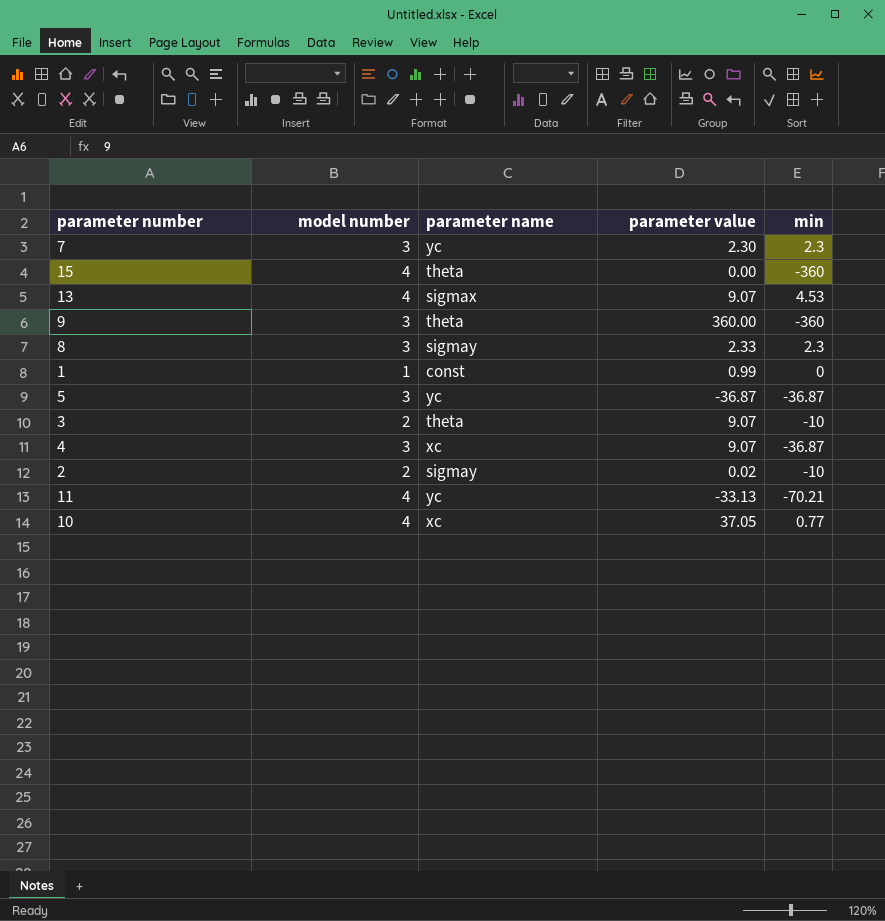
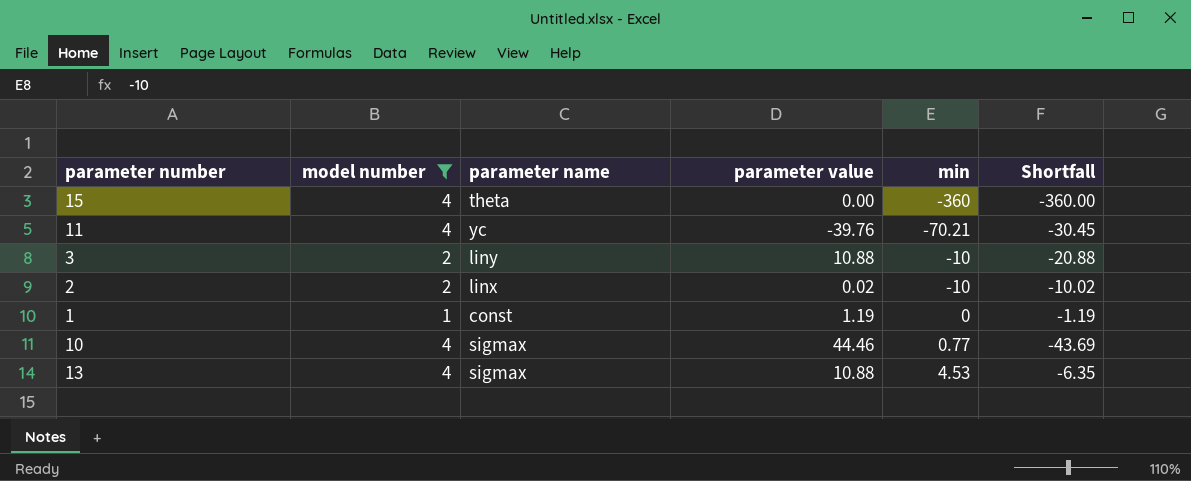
filter: none -> model number != 3
row order: none -> min ascending
column Shortfall | formula: none -> [min] - [parameter value]
11 | parameter value: -33.13 -> -39.76
3 | parameter name: theta -> liny
3 | parameter value: 9.07 -> 10.88
2 | parameter name: sigmay -> linx
1 | parameter value: 0.99 -> 1.19
10 | parameter name: xc -> sigmax
10 | parameter value: 37.05 -> 44.46
13 | parameter value: 9.07 -> 10.88

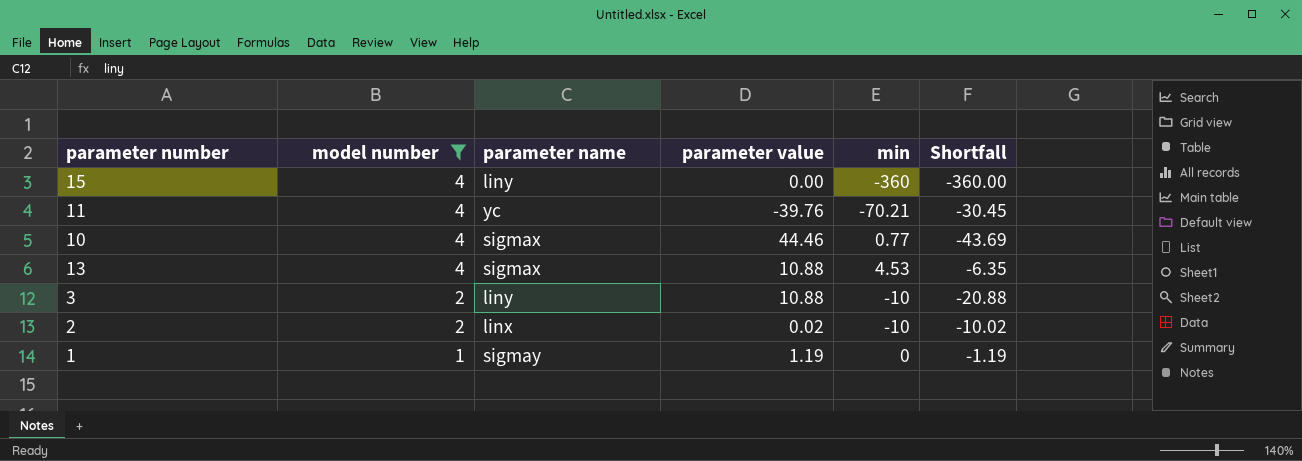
row order: min ascending -> model number descending
15 | parameter name: theta -> liny
1 | parameter name: const -> sigmay

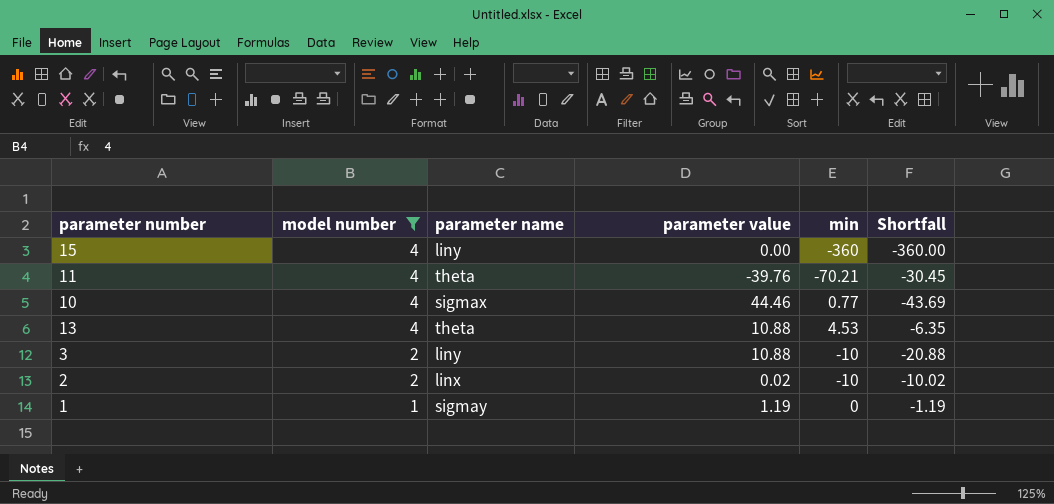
11 | parameter name: yc -> theta
13 | parameter name: sigmax -> theta

